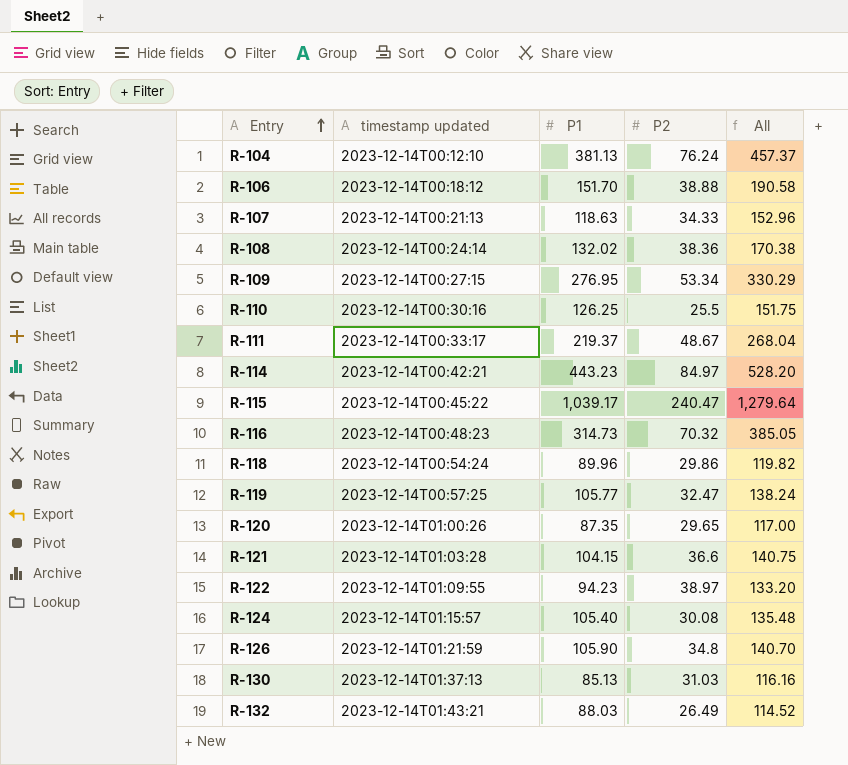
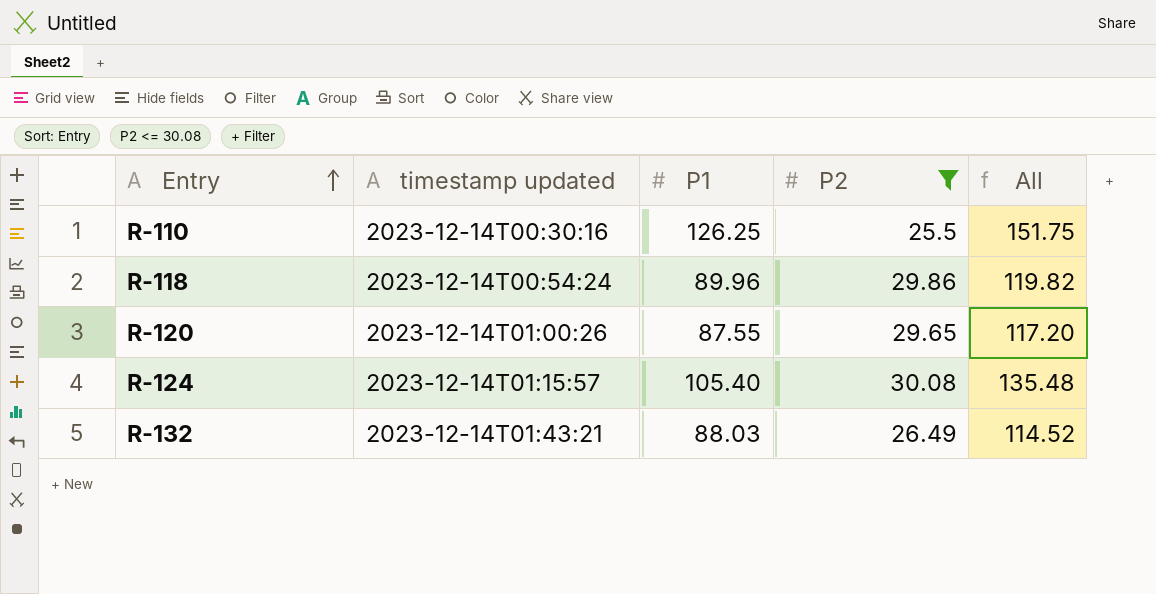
filter: none -> P2 <= 30.08
R-120 | P1: 87.35 -> 87.55
R-120 | All: 117.00 -> 117.20

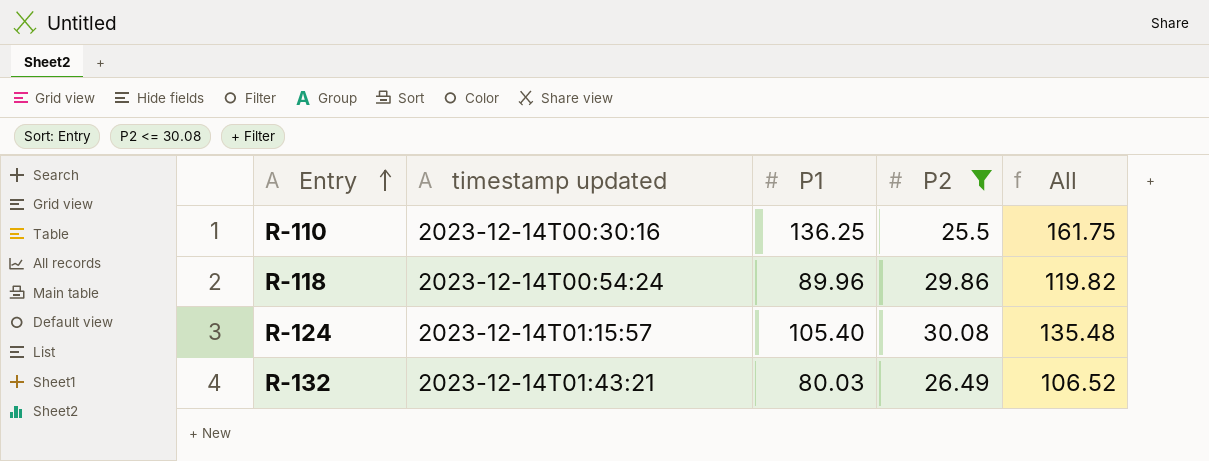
row R-120: 2023-12-14T01:00:26 | 87.55 | 29.65 | 117.20 -> none
R-110 | P1: 126.25 -> 136.25
R-110 | All: 151.75 -> 161.75
R-132 | P1: 88.03 -> 80.03
R-132 | All: 114.52 -> 106.52

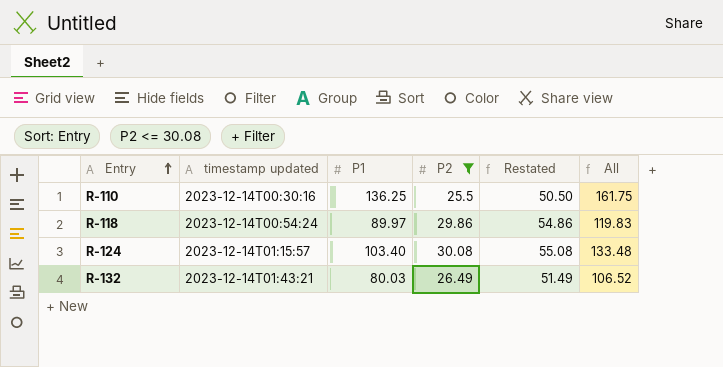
column Restated | formula: none -> [P2] + 25
R-118 | P1: 89.96 -> 89.97
R-118 | All: 119.82 -> 119.83
R-124 | P1: 105.40 -> 103.40
R-124 | All: 135.48 -> 133.48

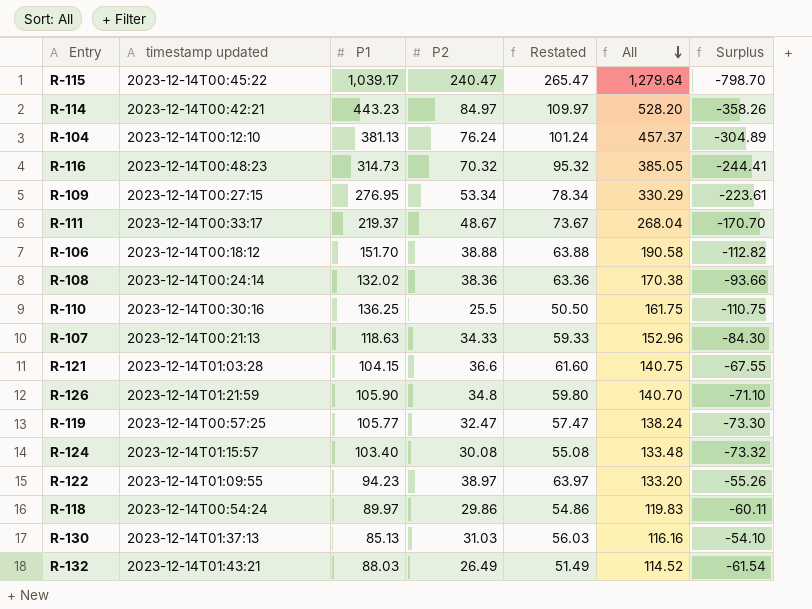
filter: P2 <= 30.08 -> none
row order: Entry ascending -> All descending
column Surplus | formula: none -> [P2] - [P1]
R-132 | P1: 80.03 -> 88.03
R-132 | All: 106.52 -> 114.52

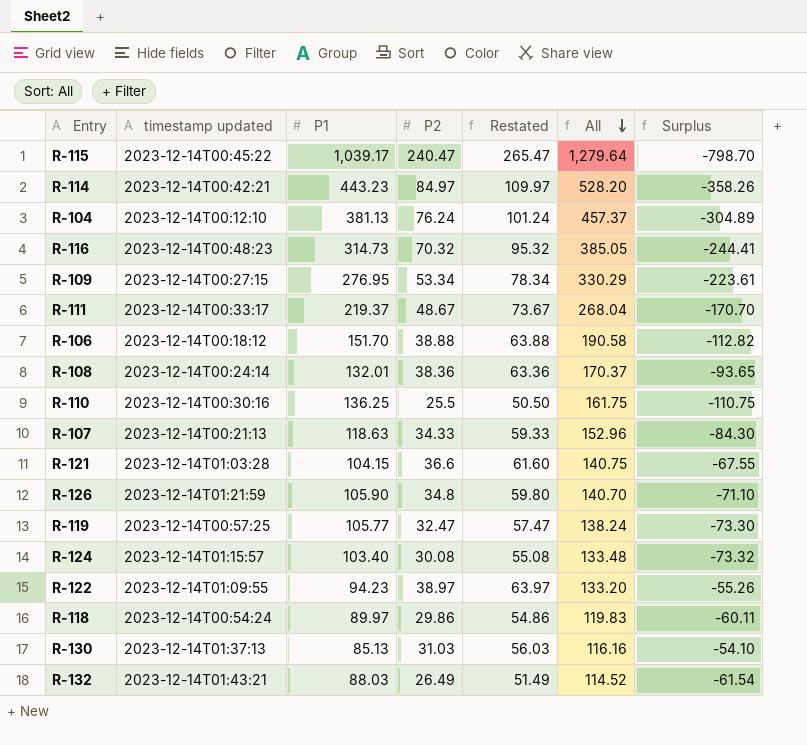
R-108 | P1: 132.02 -> 132.01
R-108 | All: 170.38 -> 170.37
R-108 | Surplus: -93.66 -> -93.65

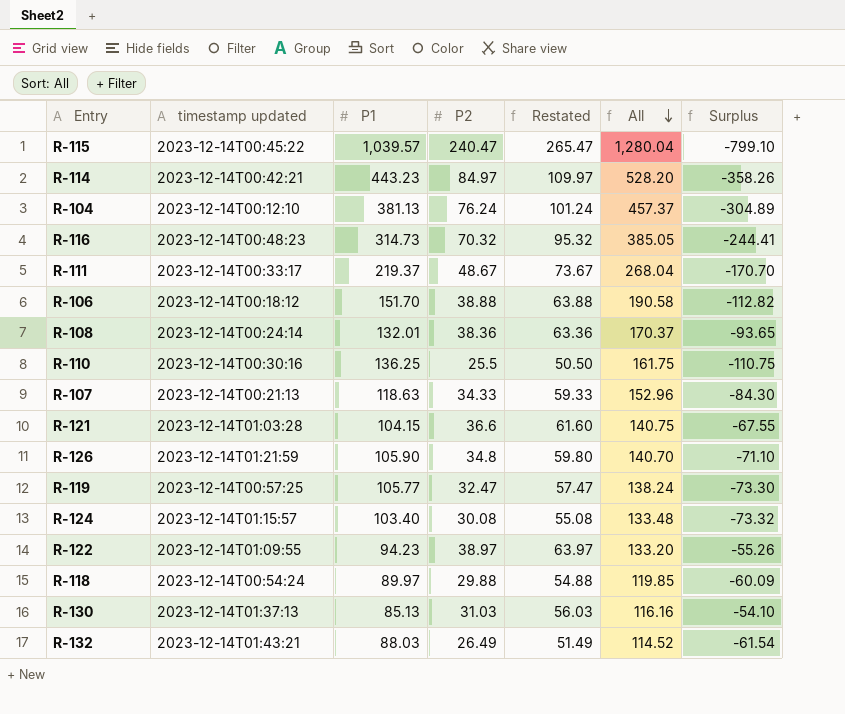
row R-109: 2023-12-14T00:27:15 | 276.95 | 53.34 | 78.34 | 330.29 | -223.61 -> none
R-115 | P1: 1,039.17 -> 1,039.57
R-115 | All: 1,279.64 -> 1,280.04
R-115 | Surplus: -798.70 -> -799.10
R-118 | P2: 29.86 -> 29.88
R-118 | Restated: 54.86 -> 54.88
R-118 | All: 119.83 -> 119.85
R-118 | Surplus: -60.11 -> -60.09

